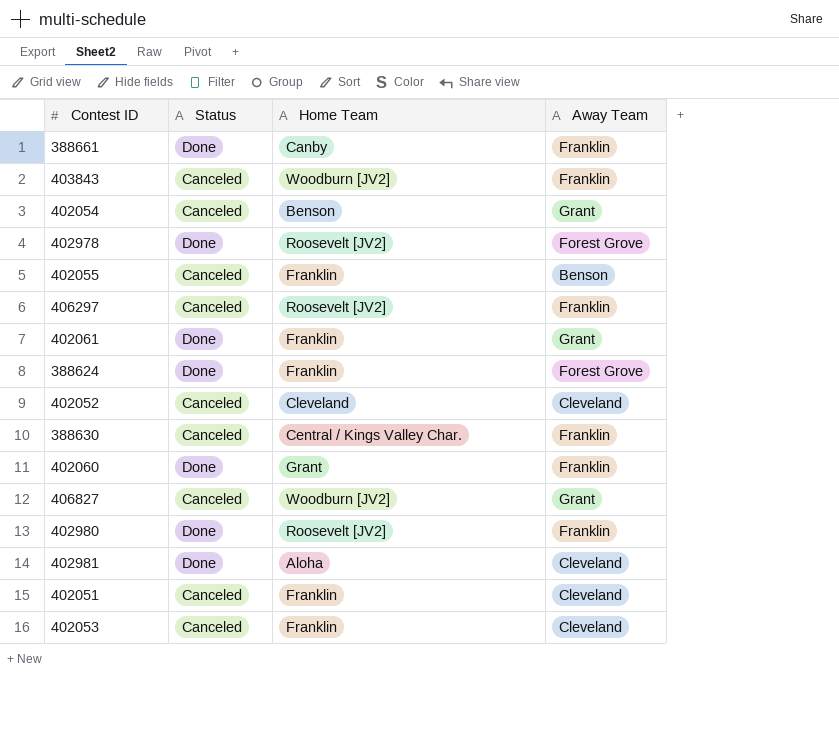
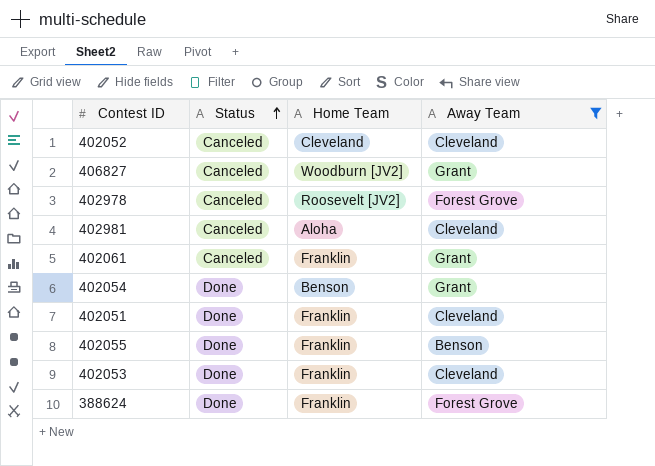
filter: none -> Away Team != Franklin
row order: none -> Status ascending
402978 | Status: Done -> Canceled
402981 | Status: Done -> Canceled
402061 | Status: Done -> Canceled
402054 | Status: Canceled -> Done
402051 | Status: Canceled -> Done
402055 | Status: Canceled -> Done
402053 | Status: Canceled -> Done

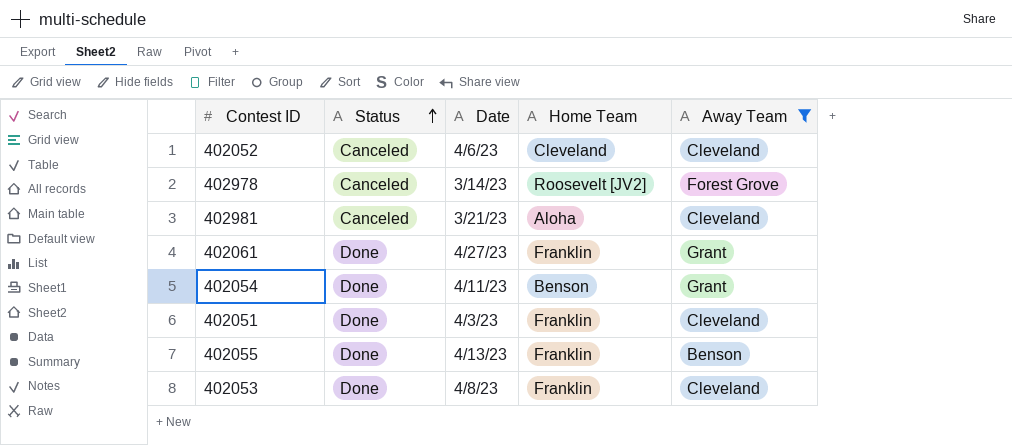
column Date | position: none -> 3
row 406827: Canceled | Woodburn [JV2] | Grant -> none
row 388624: Done | Franklin | Forest Grove -> none
402061 | Status: Canceled -> Done

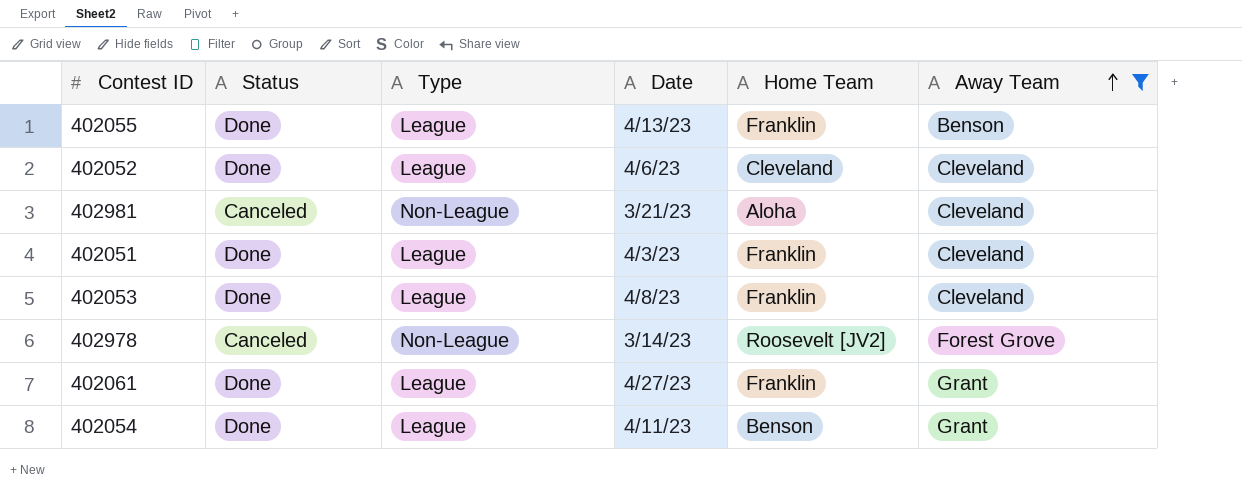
row order: Status ascending -> Away Team ascending
column Type | position: none -> 3
402052 | Status: Canceled -> Done

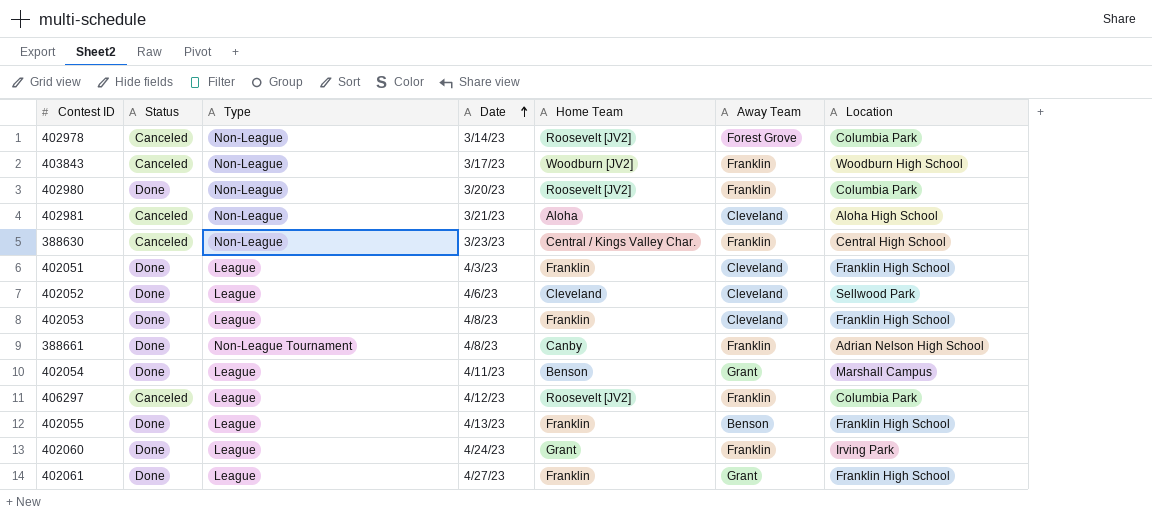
filter: Away Team != Franklin -> none
row order: Away Team ascending -> Date ascending
column Location | position: none -> 7

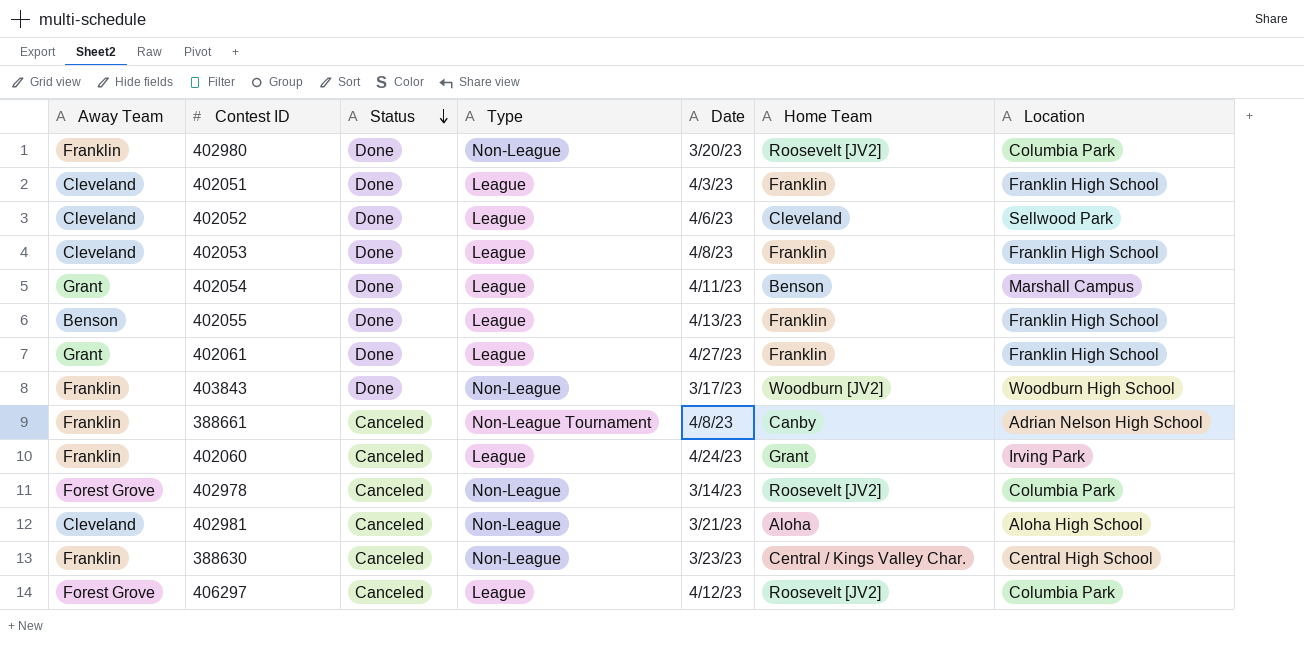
row order: Date ascending -> Status descending
column Away Team | position: 6 -> 1
403843 | Status: Canceled -> Done
388661 | Status: Done -> Canceled
402060 | Status: Done -> Canceled
406297 | Away Team: Franklin -> Forest Grove

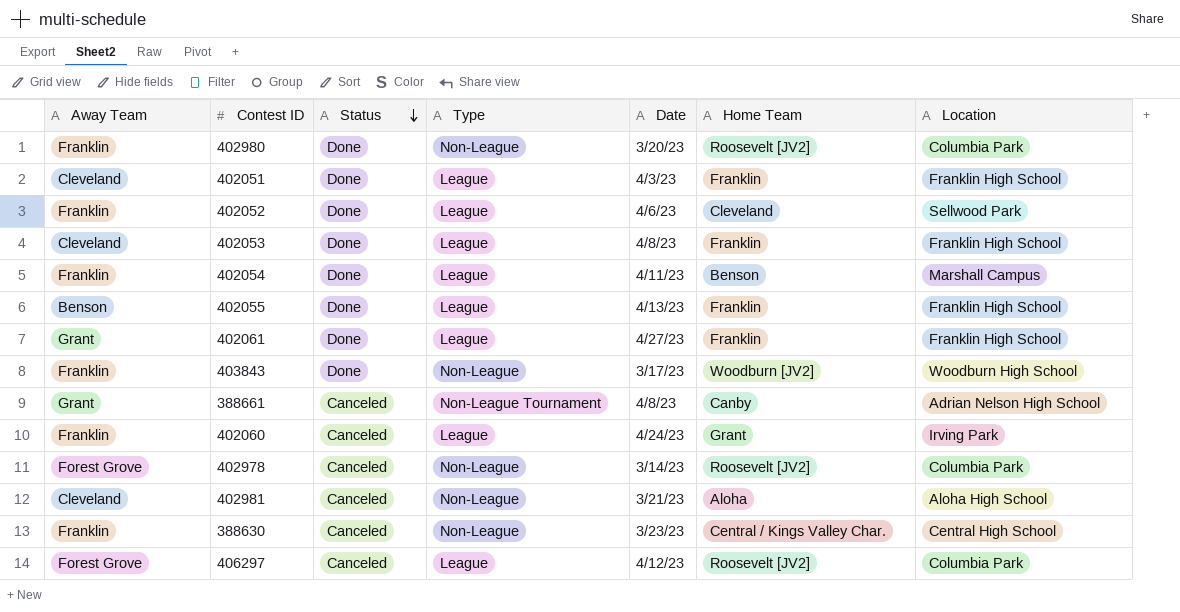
402052 | Away Team: Cleveland -> Franklin
402054 | Away Team: Grant -> Franklin
388661 | Away Team: Franklin -> Grant

